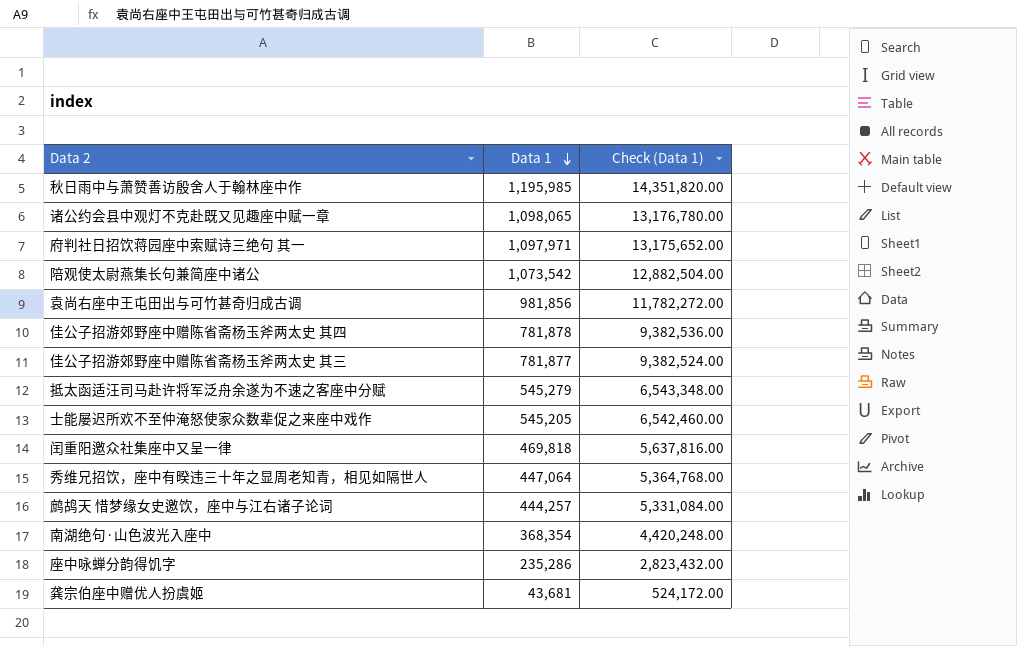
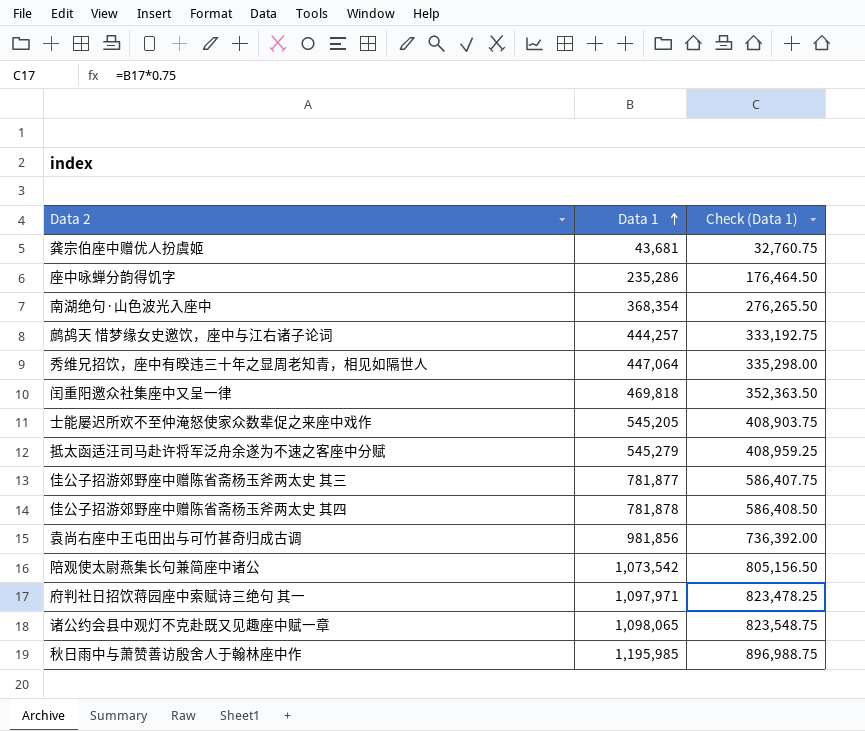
row order: Data 1 descending -> Data 1 ascending
column Check (Data 1) | formula: [Data 1] * 12 -> [Data 1] * 0.75

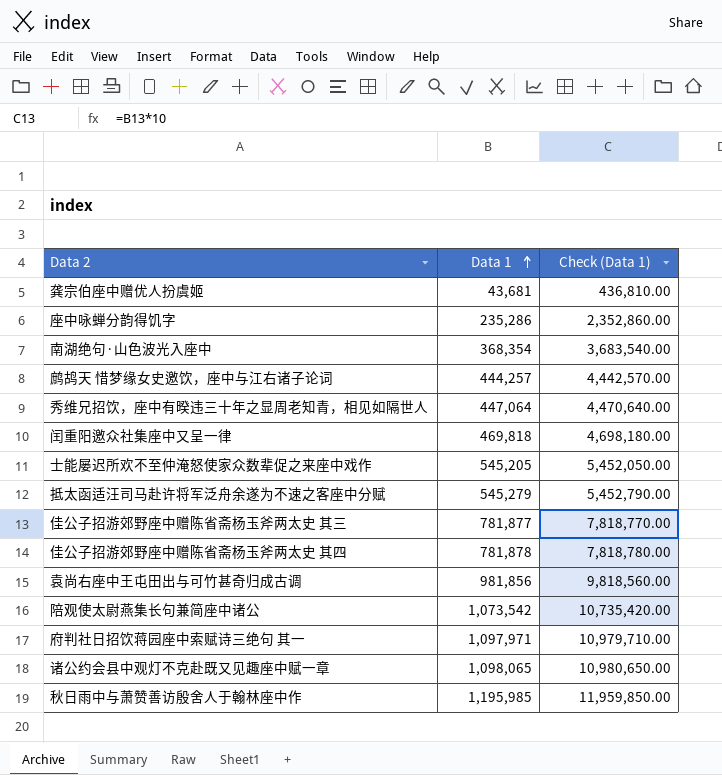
column Check (Data 1) | formula: [Data 1] * 0.75 -> [Data 1] * 10

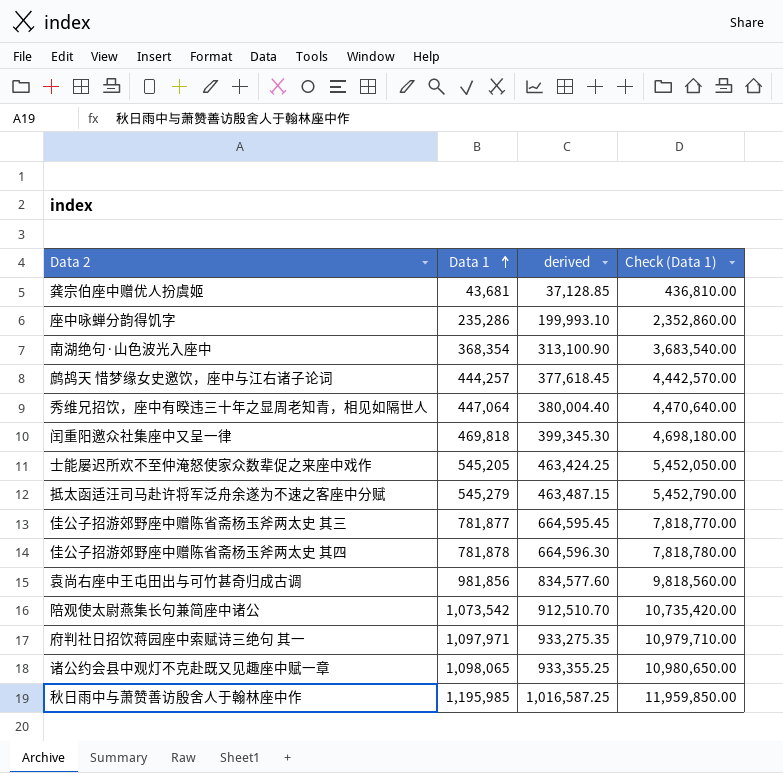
column derived | formula: none -> [Data 1] * 0.85

